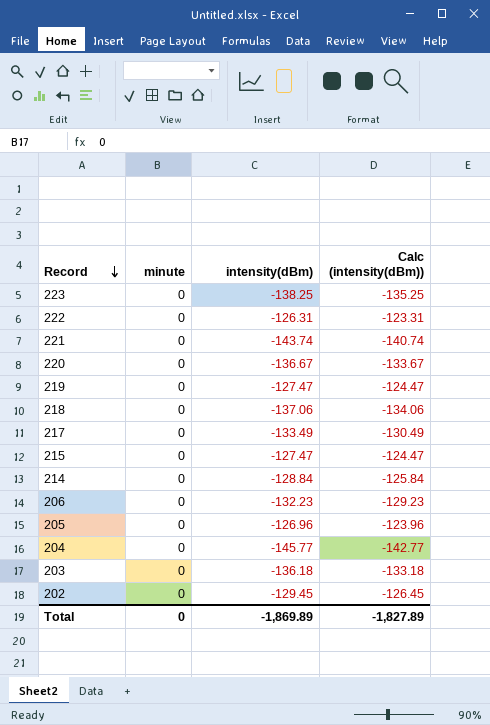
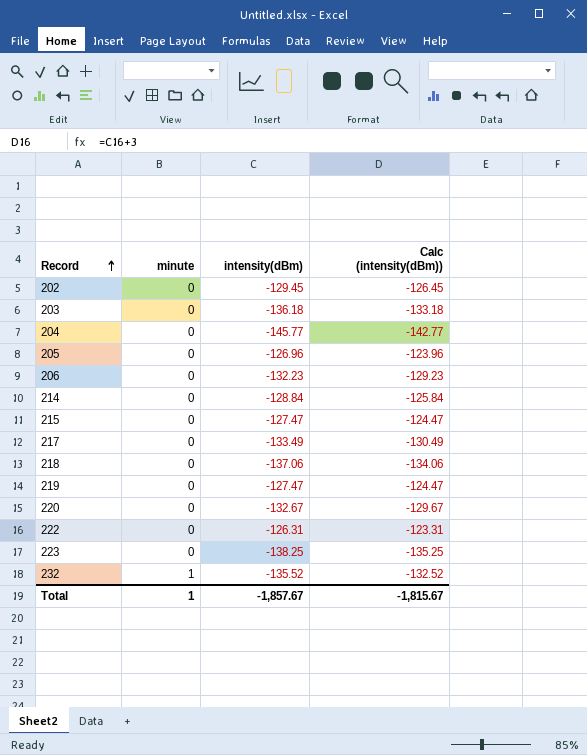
row order: Record descending -> Record ascending
row 221: 0 | -143.74 | -140.74 -> none
220 | intensity(dBm): -136.67 -> -132.67
220 | Calc (intensity(dBm)): -133.67 -> -129.67
row 232: none -> 1 | -135.52 | -132.52
Total | minute: 0 -> 1
Total | intensity(dBm): -1,869.89 -> -1,857.67
Total | Calc (intensity(dBm)): -1,827.89 -> -1,815.67

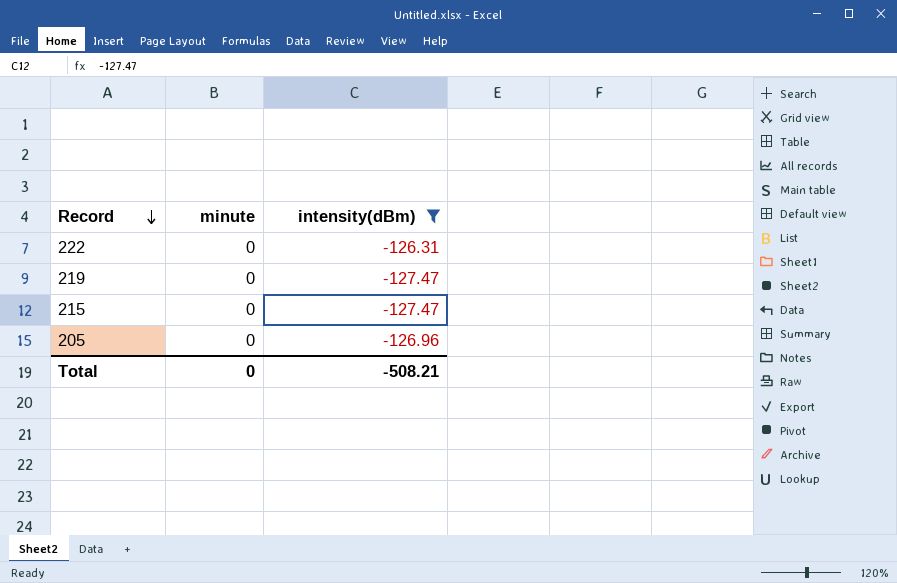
filter: none -> intensity(dBm) >= -127.47
row order: Record ascending -> Record descending
column Calc (intensity(dBm)) | formula: [intensity(dBm)] + 3 -> none
Total | minute: 1 -> 0
Total | intensity(dBm): -1,857.67 -> -508.21

